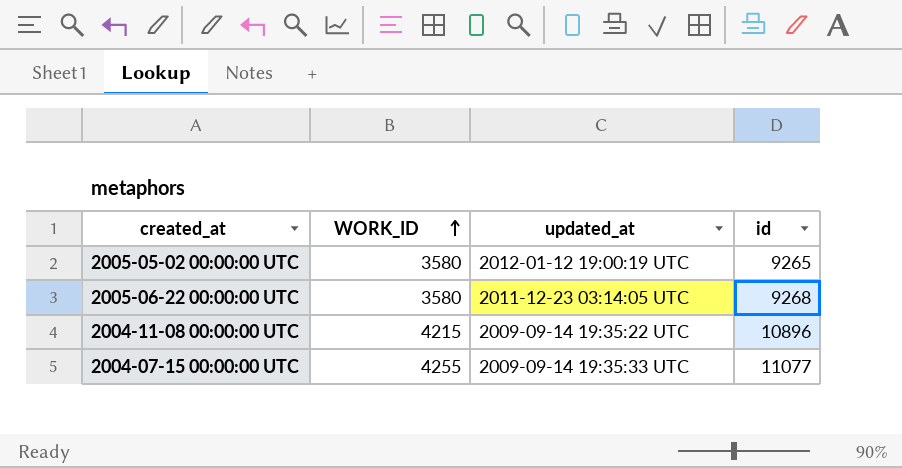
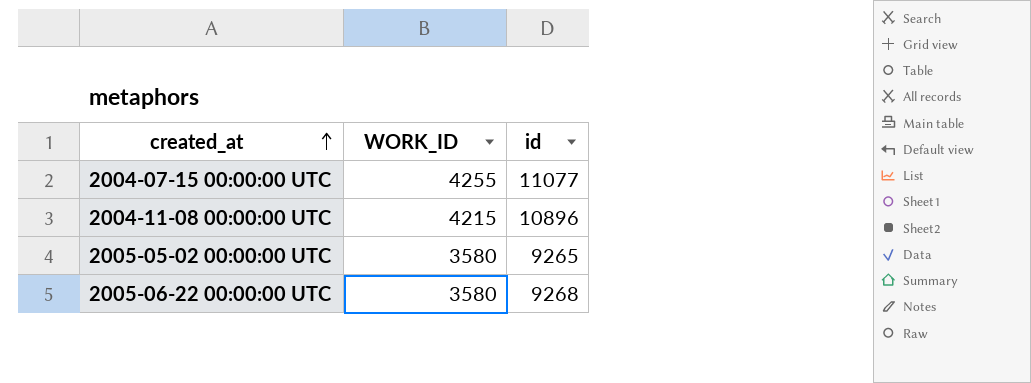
row order: WORK_ID ascending -> created_at ascending
column updated_at | position: 3 -> none

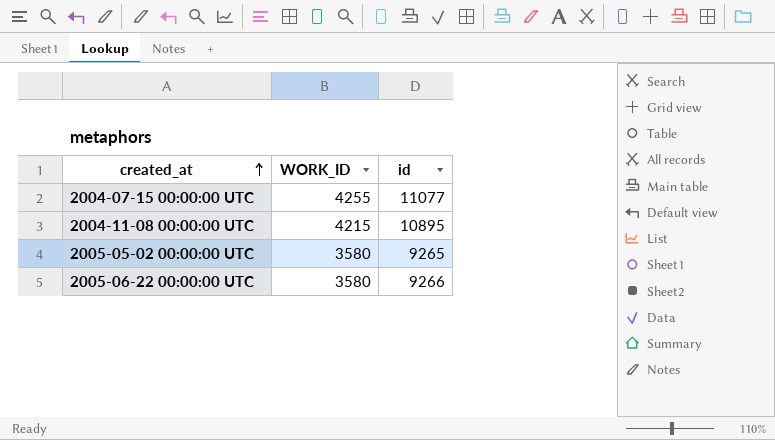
2004-11-08 00:00:00 UTC | id: 10896 -> 10895
2005-06-22 00:00:00 UTC | id: 9268 -> 9266

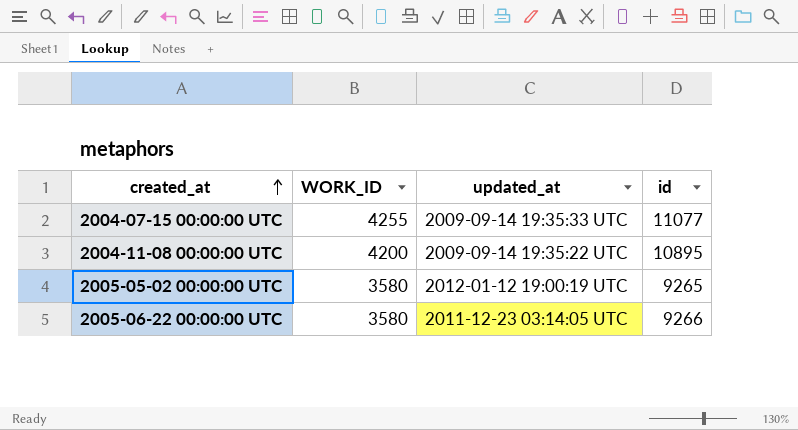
column updated_at | position: none -> 3
2004-11-08 00:00:00 UTC | WORK_ID: 4215 -> 4200

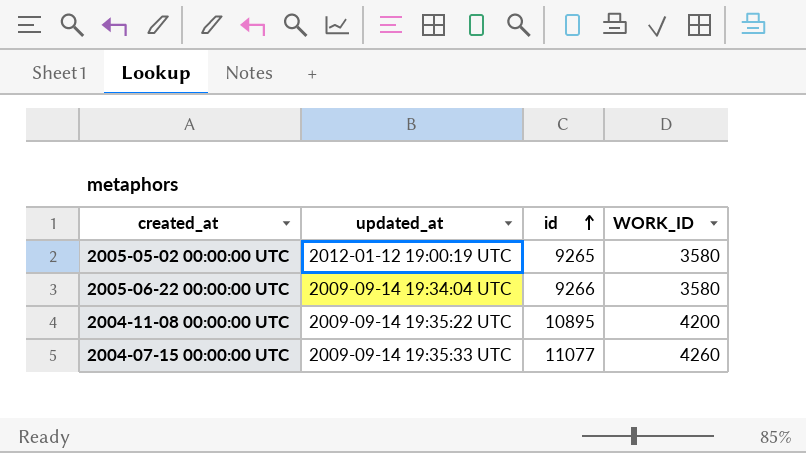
row order: created_at ascending -> id ascending
column WORK_ID | position: 2 -> 4
2005-06-22 00:00:00 UTC | updated_at: 2011-12-23 03:14:05 UTC -> 2009-09-14 19:34:04 UTC
2004-07-15 00:00:00 UTC | WORK_ID: 4255 -> 4260

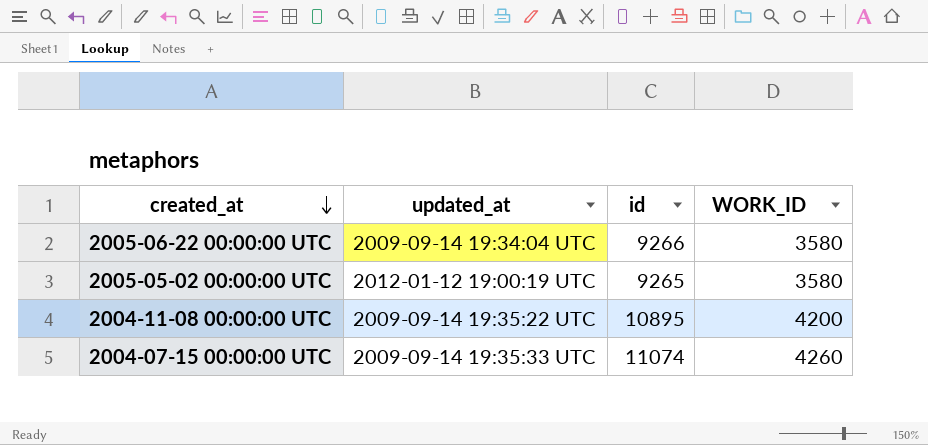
row order: id ascending -> created_at descending
2004-07-15 00:00:00 UTC | id: 11077 -> 11074

